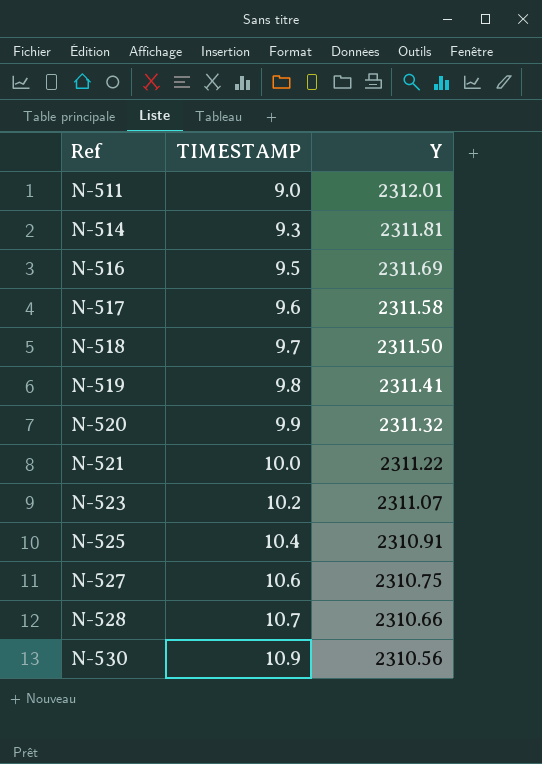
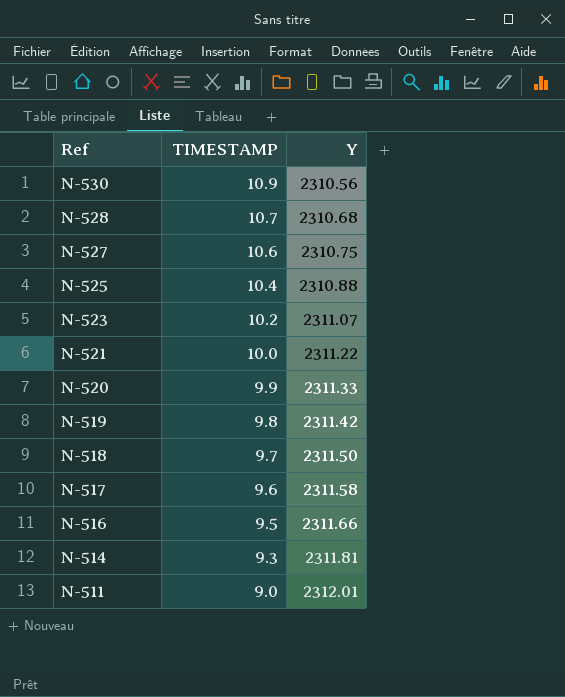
row order: Ref ascending -> Ref descending
N-528 | Y: 2310.66 -> 2310.68
N-525 | Y: 2310.91 -> 2310.88
N-520 | Y: 2311.32 -> 2311.33
N-519 | Y: 2311.41 -> 2311.42
N-516 | Y: 2311.69 -> 2311.66

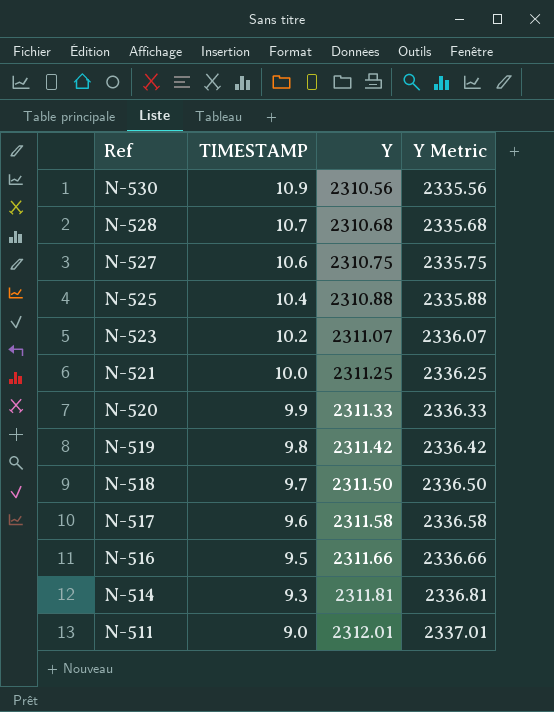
column Y Metric | formula: none -> [Y] + 25
N-521 | Y: 2311.22 -> 2311.25

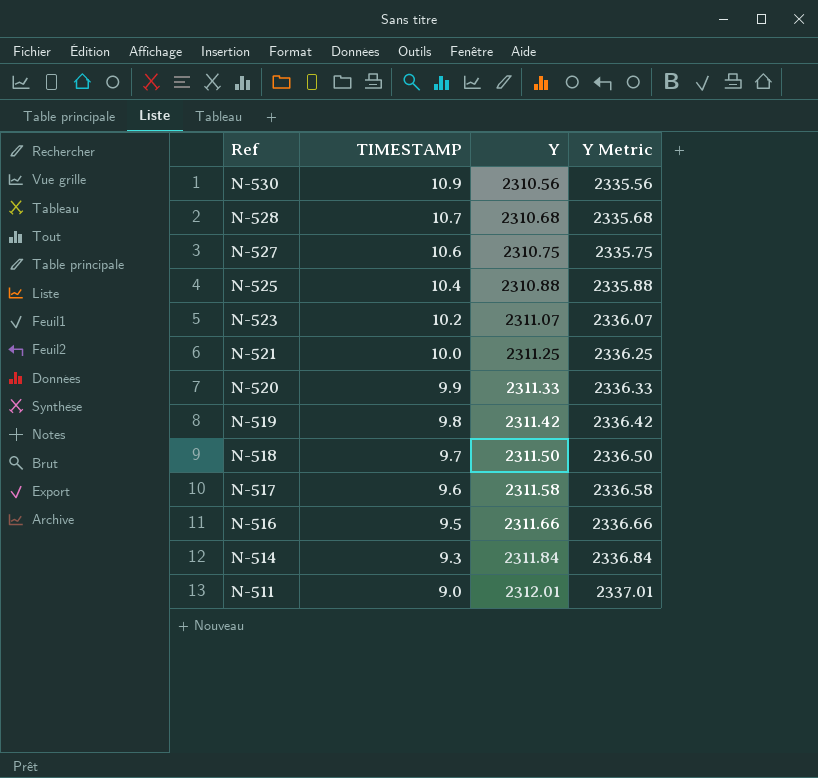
N-514 | Y: 2311.81 -> 2311.84
N-514 | Y Metric: 2336.81 -> 2336.84

